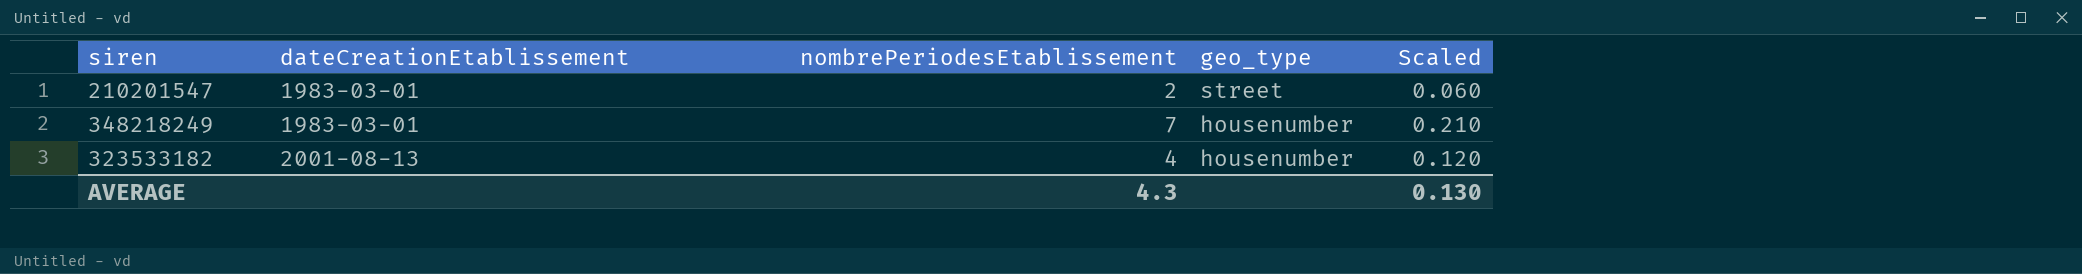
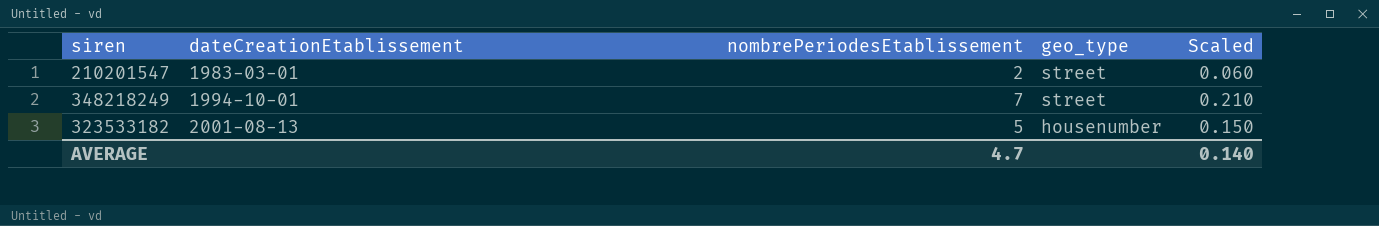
348218249 | dateCreationEtablissement: 1983-03-01 -> 1994-10-01
348218249 | geo_type: housenumber -> street
323533182 | nombrePeriodesEtablissement: 4 -> 5
323533182 | Scaled: 0.120 -> 0.150
AVERAGE | nombrePeriodesEtablissement: 4.3 -> 4.7
AVERAGE | Scaled: 0.130 -> 0.140

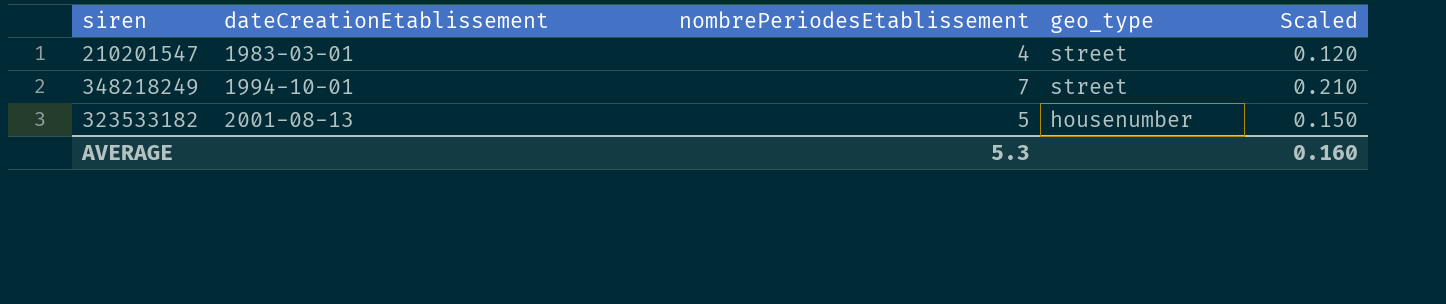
210201547 | nombrePeriodesEtablissement: 2 -> 4
210201547 | Scaled: 0.060 -> 0.120
AVERAGE | nombrePeriodesEtablissement: 4.7 -> 5.3
AVERAGE | Scaled: 0.140 -> 0.160

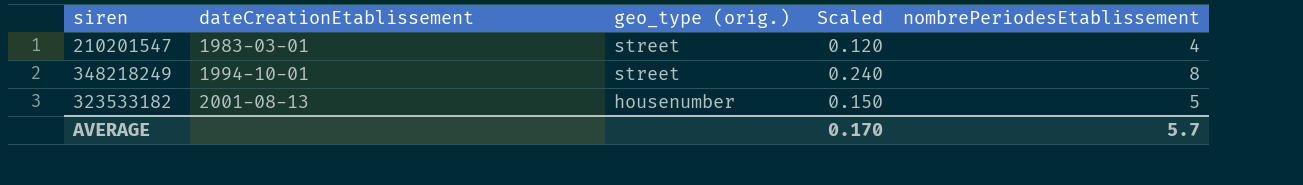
column name: geo_type -> geo_type (orig.)
column nombrePeriodesEtablissement | position: 3 -> 5
348218249 | Scaled: 0.210 -> 0.240
348218249 | nombrePeriodesEtablissement: 7 -> 8
AVERAGE | Scaled: 0.160 -> 0.170
AVERAGE | nombrePeriodesEtablissement: 5.3 -> 5.7

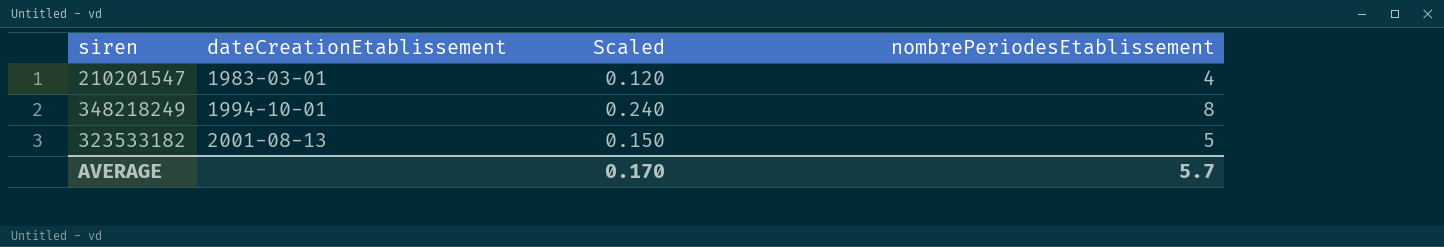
column geo_type (orig.) | position: 3 -> none

